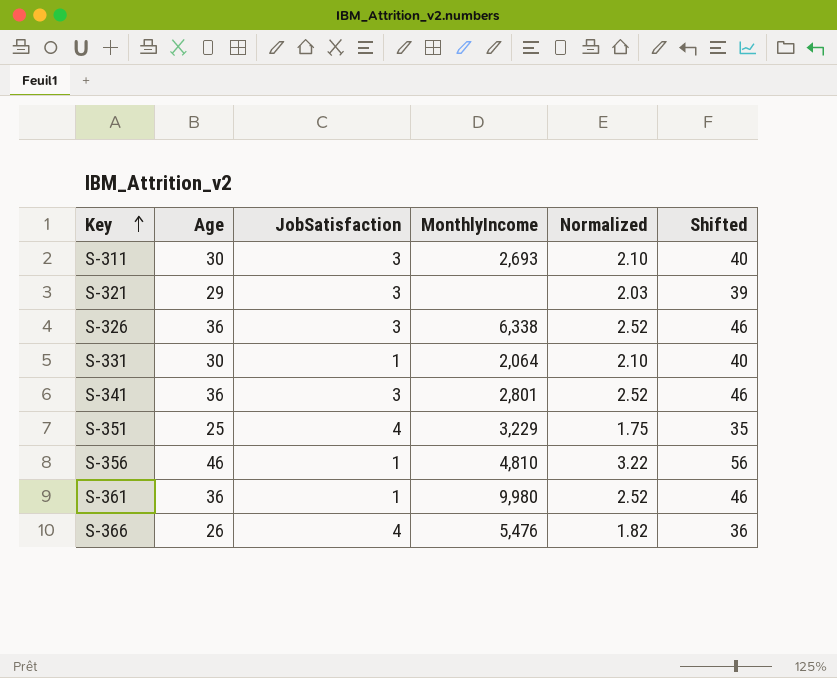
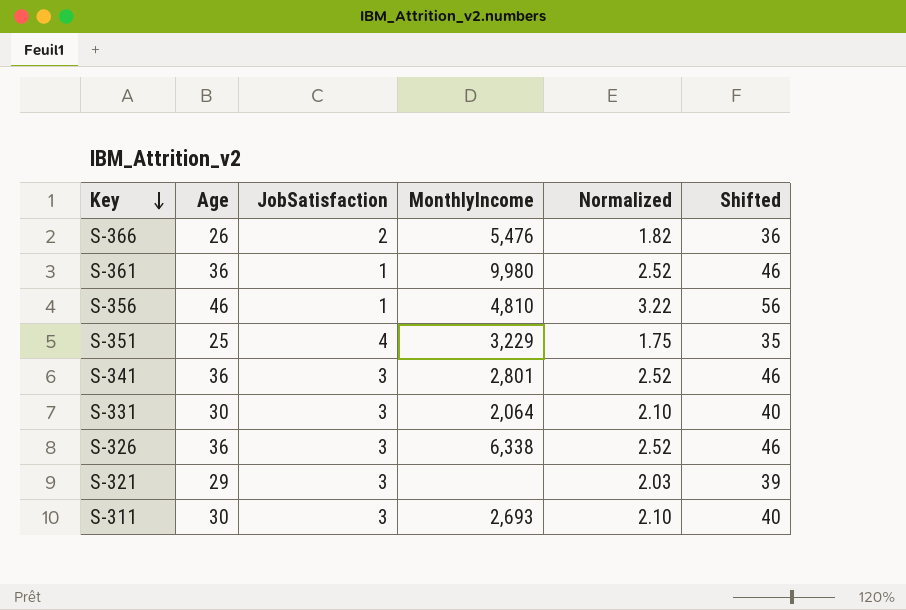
row order: Key ascending -> Key descending
S-366 | JobSatisfaction: 4 -> 2
S-331 | JobSatisfaction: 1 -> 3

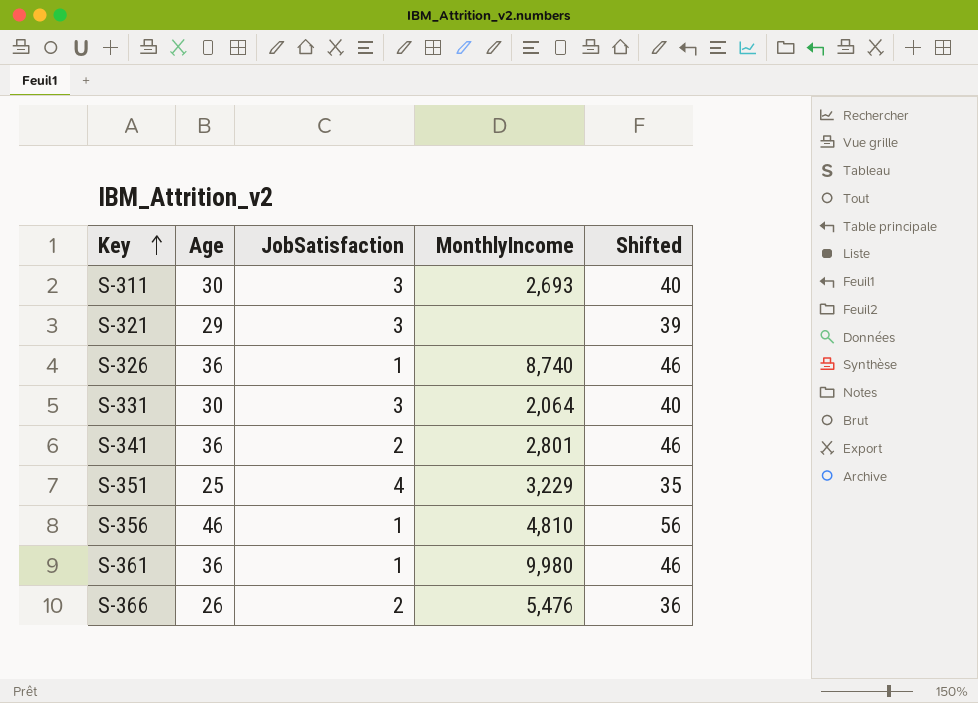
row order: Key descending -> Key ascending
column Normalized | formula: [Age] * 0.07 -> none
S-326 | JobSatisfaction: 3 -> 1
S-326 | MonthlyIncome: 6,338 -> 8,740
S-341 | JobSatisfaction: 3 -> 2

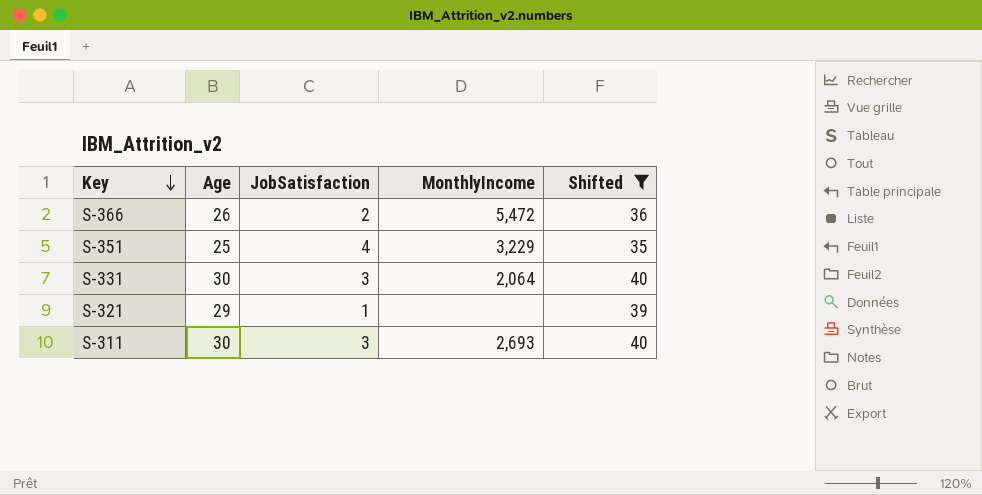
filter: none -> Shifted <= 40
row order: Key ascending -> Key descending
S-366 | MonthlyIncome: 5,476 -> 5,472
S-321 | JobSatisfaction: 3 -> 1

